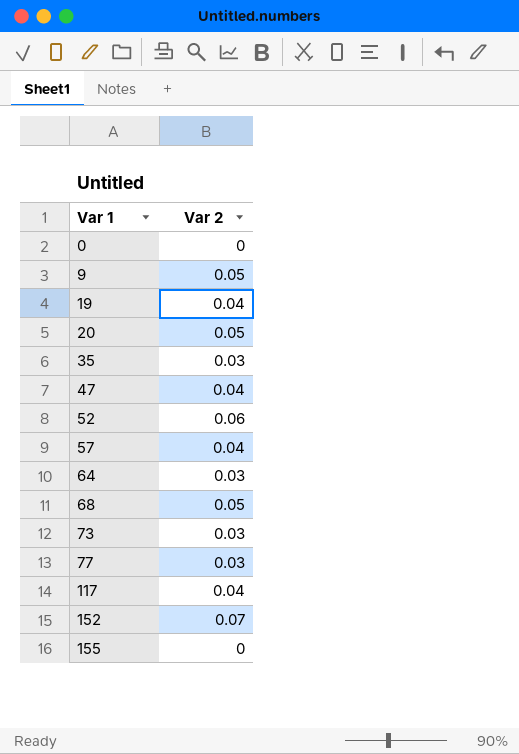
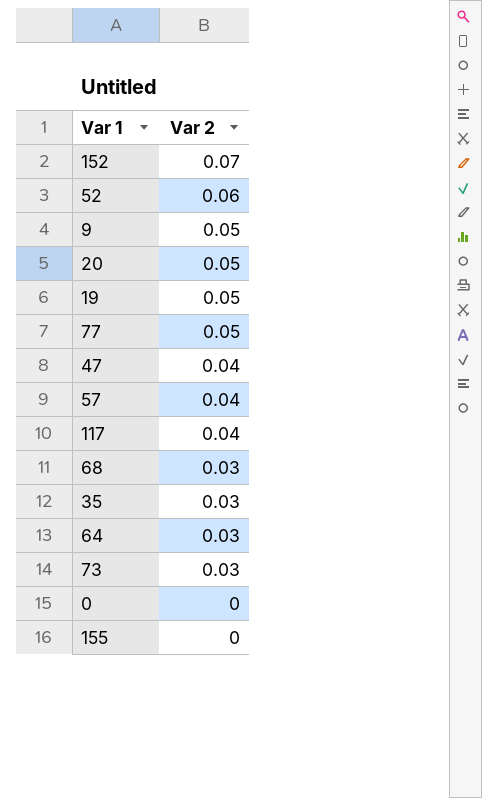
row order: Var 1 ascending -> Var 2 descending
19 | Var 2: 0.04 -> 0.05
77 | Var 2: 0.03 -> 0.05
68 | Var 2: 0.05 -> 0.03

